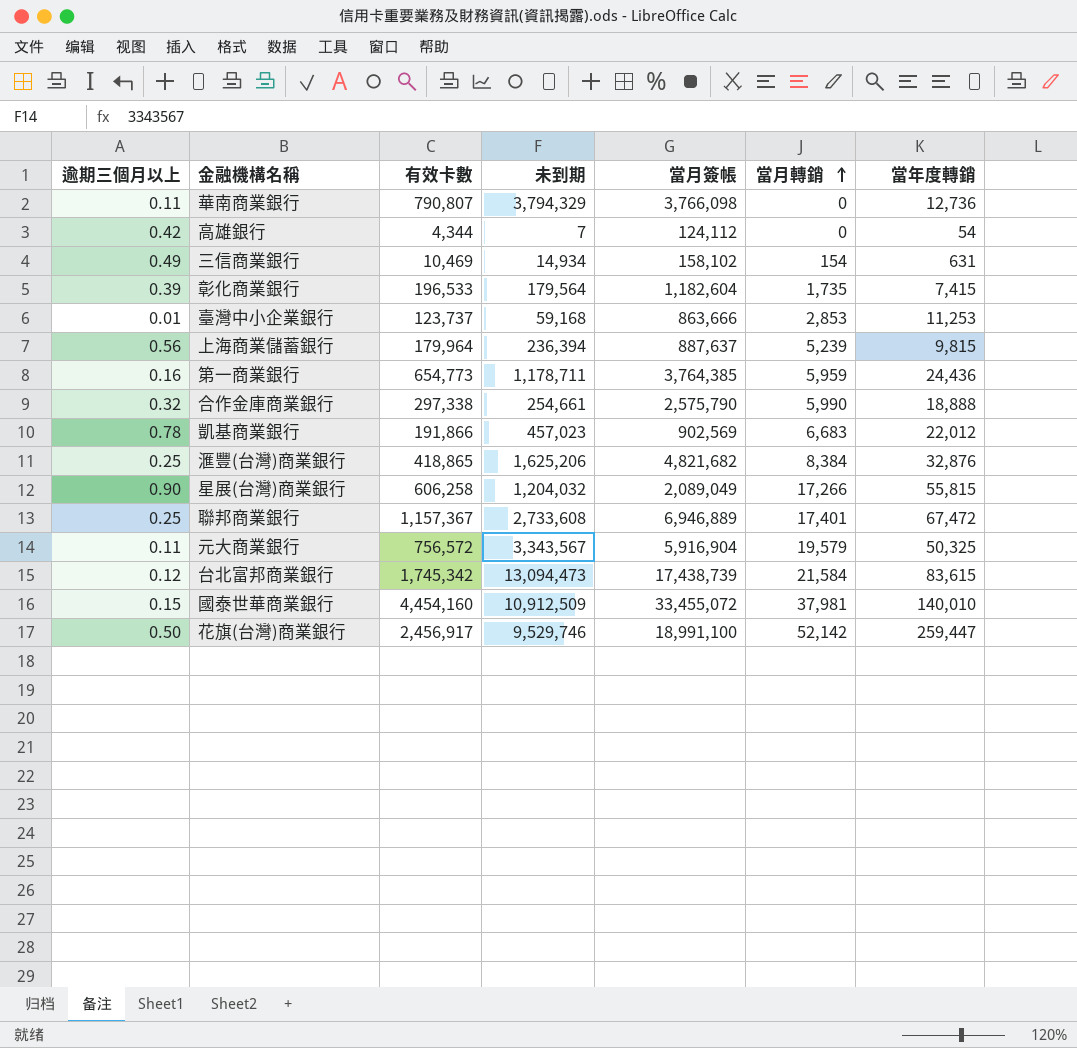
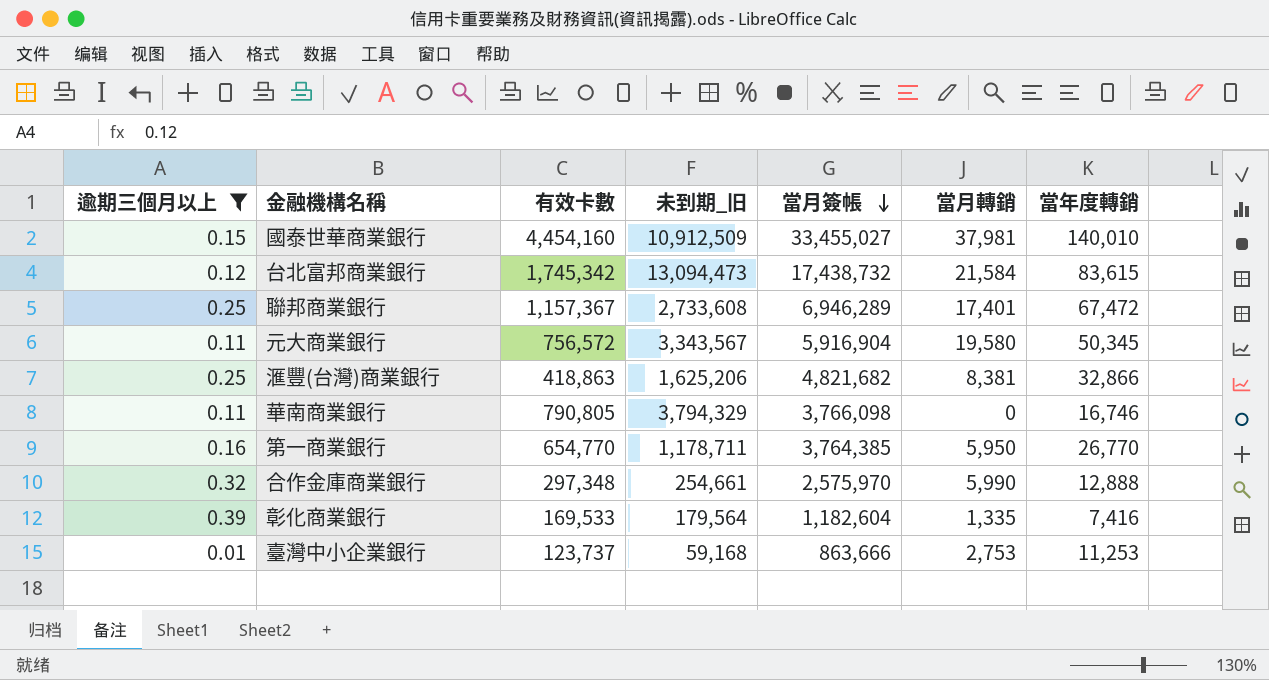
filter: none -> 逾期三個月以上 <= 0.39
row order: 當月轉銷 ascending -> 當月簽帳 descending
column name: 未到期 -> 未到期_旧
國泰世華商業銀行 | 當月簽帳: 33,455,072 -> 33,455,027
台北富邦商業銀行 | 當月簽帳: 17,438,739 -> 17,438,732
聯邦商業銀行 | 當月簽帳: 6,946,889 -> 6,946,289
元大商業銀行 | 當月轉銷: 19,579 -> 19,580
元大商業銀行 | 當年度轉銷: 50,325 -> 50,345
滙豐(台灣)商業銀行 | 有效卡數: 418,865 -> 418,863
滙豐(台灣)商業銀行 | 當月轉銷: 8,384 -> 8,381
滙豐(台灣)商業銀行 | 當年度轉銷: 32,876 -> 32,866
華南商業銀行 | 有效卡數: 790,807 -> 790,805
華南商業銀行 | 當年度轉銷: 12,736 -> 16,746
第一商業銀行 | 有效卡數: 654,773 -> 654,770
第一商業銀行 | 當月轉銷: 5,959 -> 5,950
第一商業銀行 | 當年度轉銷: 24,436 -> 26,770
合作金庫商業銀行 | 有效卡數: 297,338 -> 297,348
合作金庫商業銀行 | 當月簽帳: 2,575,790 -> 2,575,970
合作金庫商業銀行 | 當年度轉銷: 18,888 -> 12,888
彰化商業銀行 | 有效卡數: 196,533 -> 169,533
彰化商業銀行 | 當月轉銷: 1,735 -> 1,335
彰化商業銀行 | 當年度轉銷: 7,415 -> 7,416
臺灣中小企業銀行 | 當月轉銷: 2,853 -> 2,753

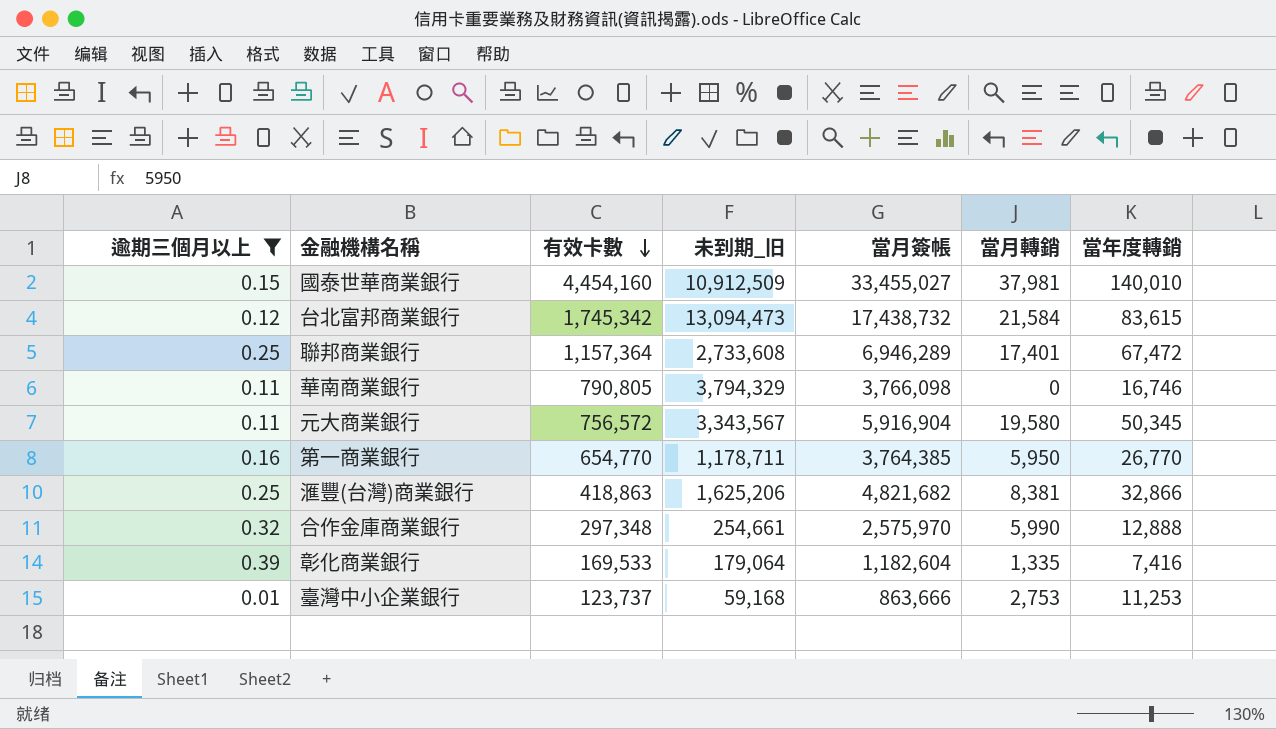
row order: 當月簽帳 descending -> 有效卡數 descending
聯邦商業銀行 | 有效卡數: 1,157,367 -> 1,157,364
彰化商業銀行 | 未到期_旧: 179,564 -> 179,064

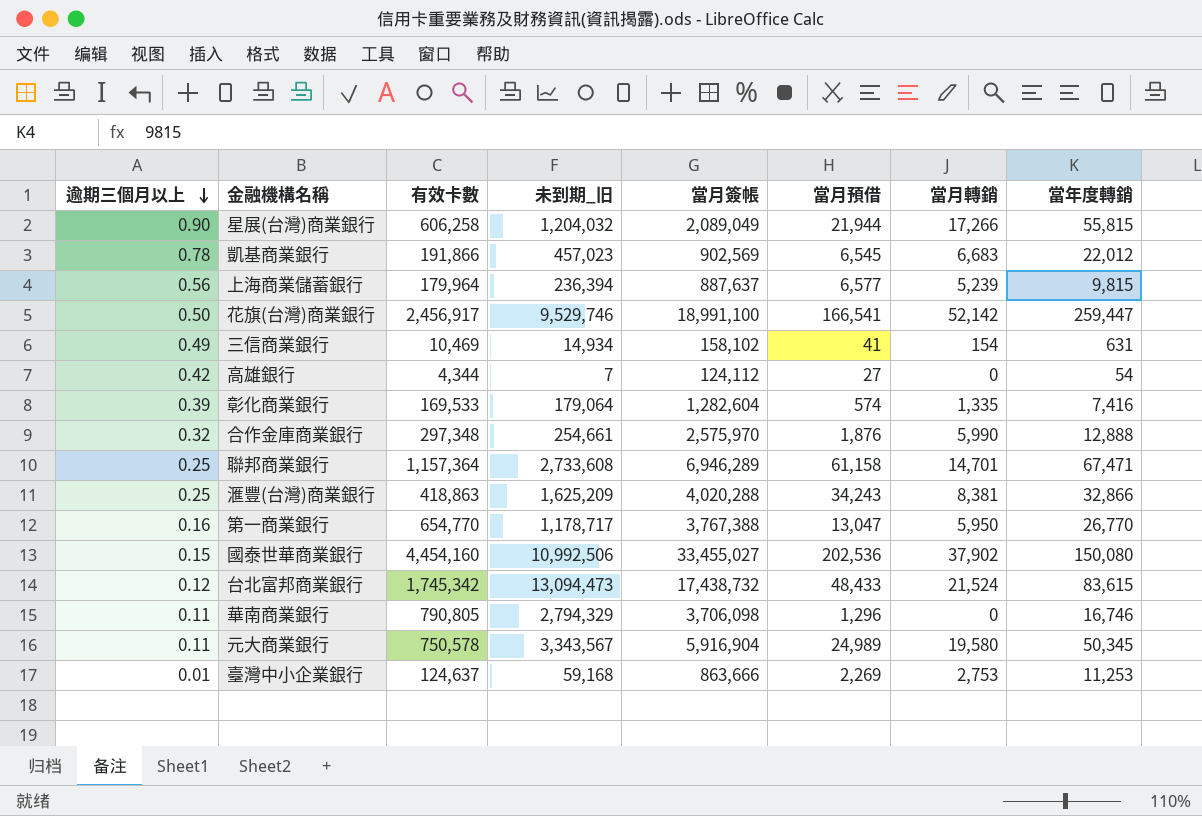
filter: 逾期三個月以上 <= 0.39 -> none
row order: 有效卡數 descending -> 逾期三個月以上 descending
column 當月預借 | position: none -> 6
彰化商業銀行 | 當月簽帳: 1,182,604 -> 1,282,604
聯邦商業銀行 | 當月轉銷: 17,401 -> 14,701
聯邦商業銀行 | 當年度轉銷: 67,472 -> 67,471
滙豐(台灣)商業銀行 | 未到期_旧: 1,625,206 -> 1,625,209
滙豐(台灣)商業銀行 | 當月簽帳: 4,821,682 -> 4,020,288
第一商業銀行 | 未到期_旧: 1,178,711 -> 1,178,717
第一商業銀行 | 當月簽帳: 3,764,385 -> 3,767,388
國泰世華商業銀行 | 未到期_旧: 10,912,509 -> 10,992,506
國泰世華商業銀行 | 當月轉銷: 37,981 -> 37,902
國泰世華商業銀行 | 當年度轉銷: 140,010 -> 150,080
台北富邦商業銀行 | 當月轉銷: 21,584 -> 21,524
華南商業銀行 | 未到期_旧: 3,794,329 -> 2,794,329
華南商業銀行 | 當月簽帳: 3,766,098 -> 3,706,098
元大商業銀行 | 有效卡數: 756,572 -> 750,578
臺灣中小企業銀行 | 有效卡數: 123,737 -> 124,637

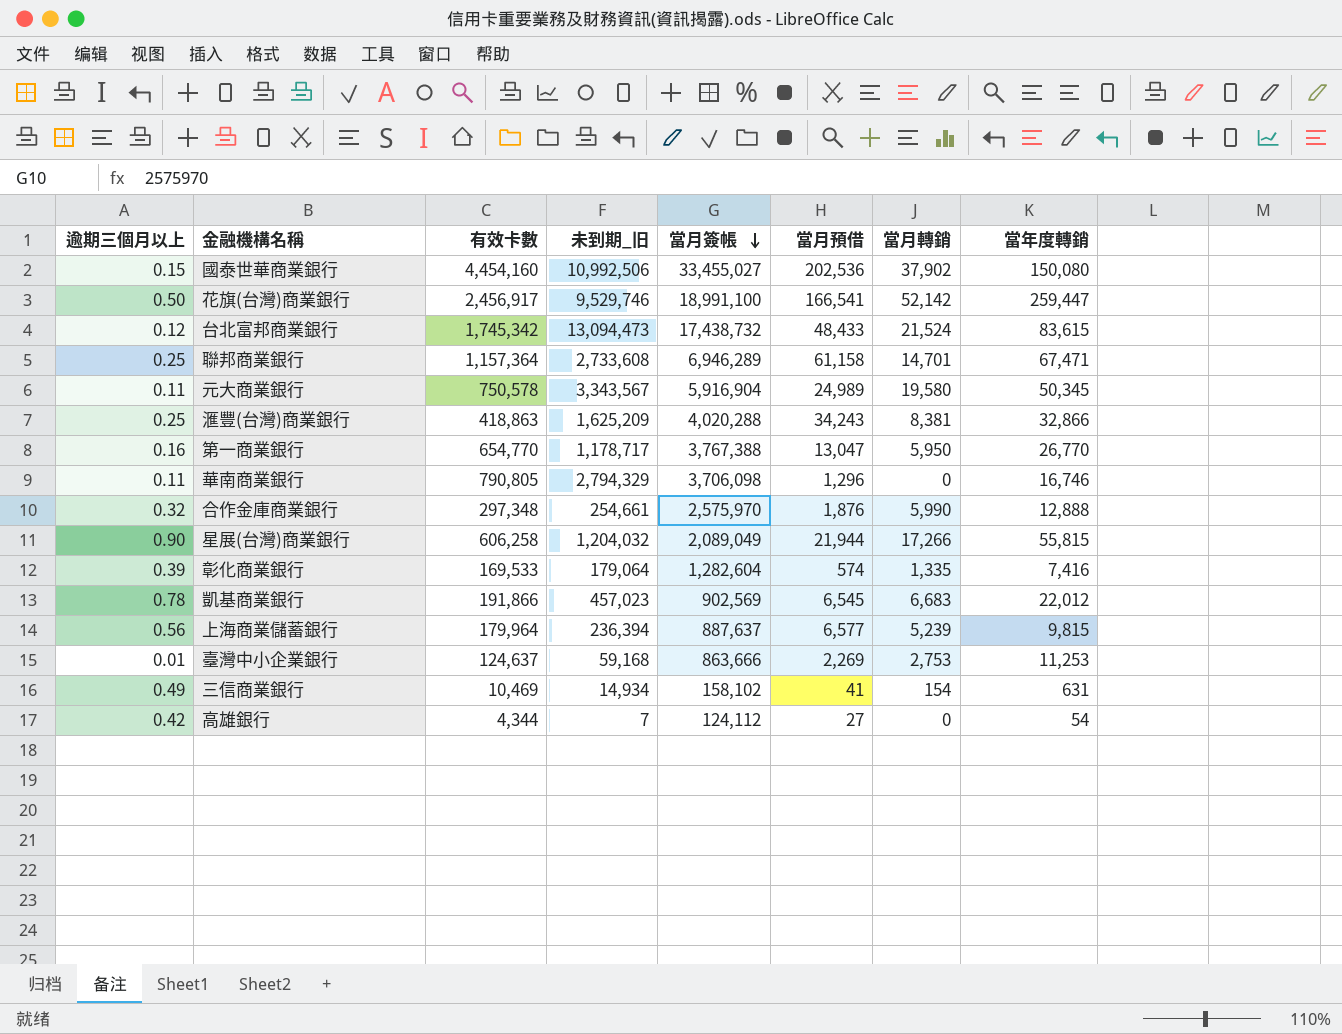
row order: 逾期三個月以上 descending -> 當月簽帳 descending

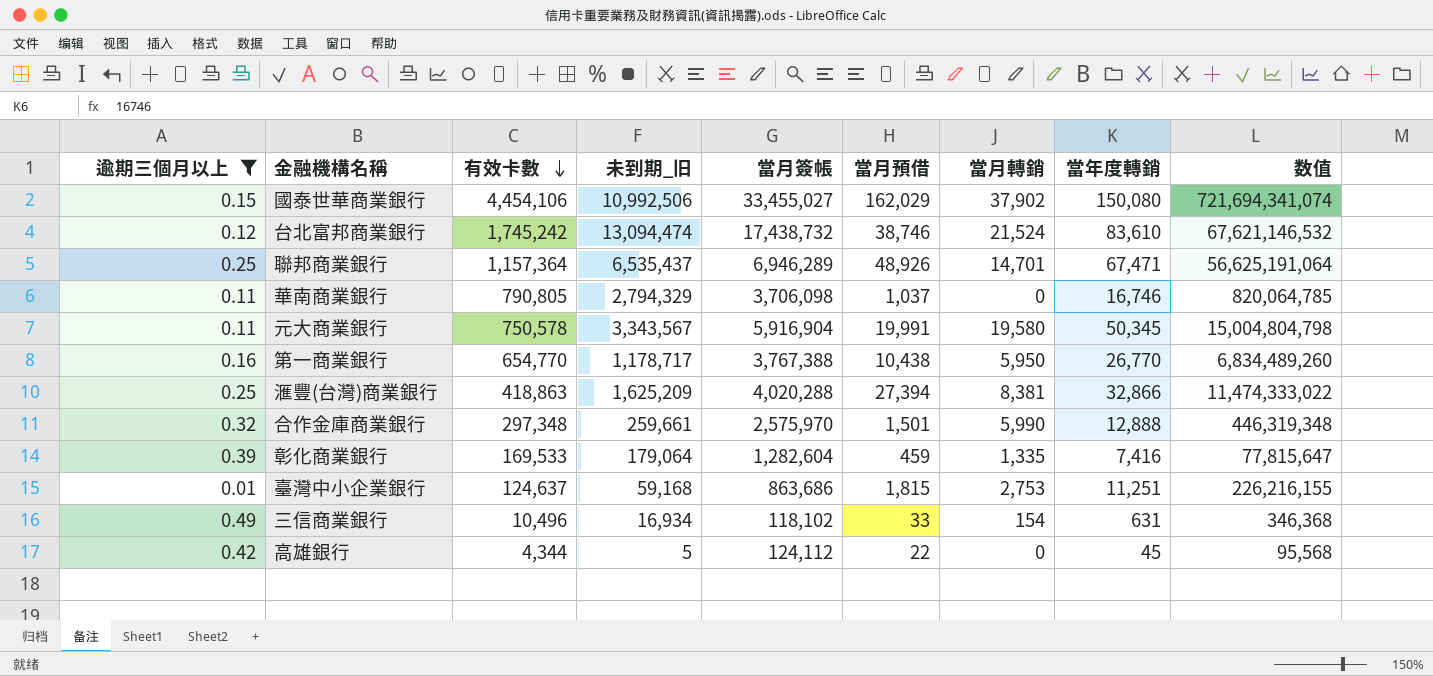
filter: none -> 逾期三個月以上 <= 0.49
row order: 當月簽帳 descending -> 有效卡數 descending
column 数值 | formula: none -> [有效卡數] * [當月預借]
國泰世華商業銀行 | 有效卡數: 4,454,160 -> 4,454,106
國泰世華商業銀行 | 當月預借: 202,536 -> 162,029
台北富邦商業銀行 | 有效卡數: 1,745,342 -> 1,745,242
台北富邦商業銀行 | 未到期_旧: 13,094,473 -> 13,094,474
台北富邦商業銀行 | 當月預借: 48,433 -> 38,746
台北富邦商業銀行 | 當年度轉銷: 83,615 -> 83,610
聯邦商業銀行 | 未到期_旧: 2,733,608 -> 6,535,437
聯邦商業銀行 | 當月預借: 61,158 -> 48,926
華南商業銀行 | 當月預借: 1,296 -> 1,037
元大商業銀行 | 當月預借: 24,989 -> 19,991
第一商業銀行 | 當月預借: 13,047 -> 10,438
滙豐(台灣)商業銀行 | 當月預借: 34,243 -> 27,394
合作金庫商業銀行 | 未到期_旧: 254,661 -> 259,661
合作金庫商業銀行 | 當月預借: 1,876 -> 1,501
彰化商業銀行 | 當月預借: 574 -> 459
臺灣中小企業銀行 | 當月簽帳: 863,666 -> 863,686
臺灣中小企業銀行 | 當月預借: 2,269 -> 1,815
臺灣中小企業銀行 | 當年度轉銷: 11,253 -> 11,251
三信商業銀行 | 有效卡數: 10,469 -> 10,496
三信商業銀行 | 未到期_旧: 14,934 -> 16,934
三信商業銀行 | 當月簽帳: 158,102 -> 118,102
三信商業銀行 | 當月預借: 41 -> 33
高雄銀行 | 未到期_旧: 7 -> 5
高雄銀行 | 當月預借: 27 -> 22
高雄銀行 | 當年度轉銷: 54 -> 45

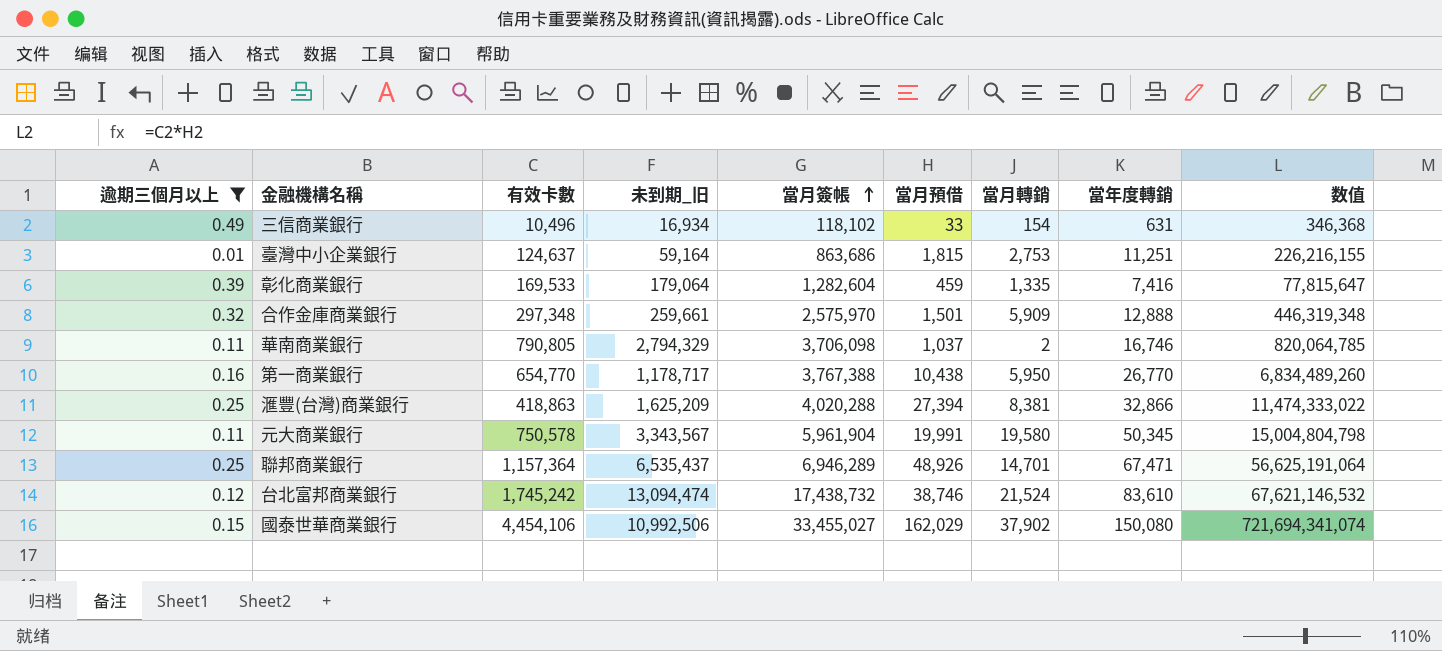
row order: 有效卡數 descending -> 當月簽帳 ascending
row 高雄銀行: 0.42 | 4,344 | 5 | 124,112 | 22 | 0 | 45 | 95,568 -> none
臺灣中小企業銀行 | 未到期_旧: 59,168 -> 59,164
合作金庫商業銀行 | 當月轉銷: 5,990 -> 5,909
華南商業銀行 | 當月轉銷: 0 -> 2
元大商業銀行 | 當月簽帳: 5,916,904 -> 5,961,904

